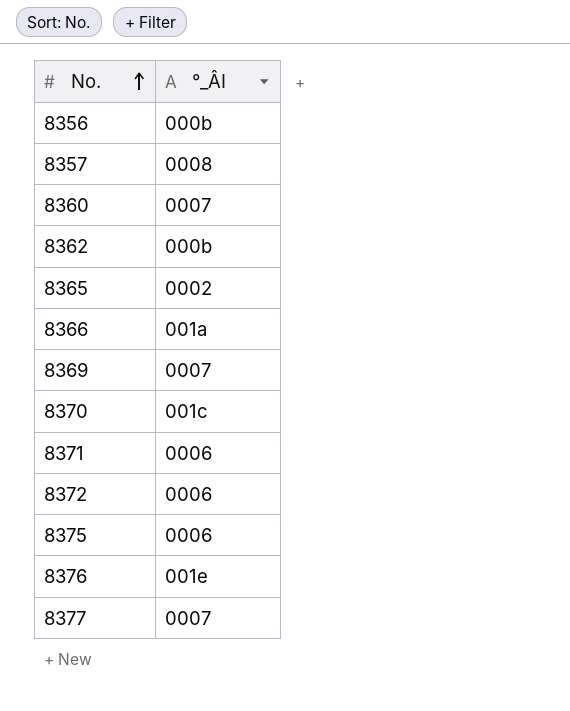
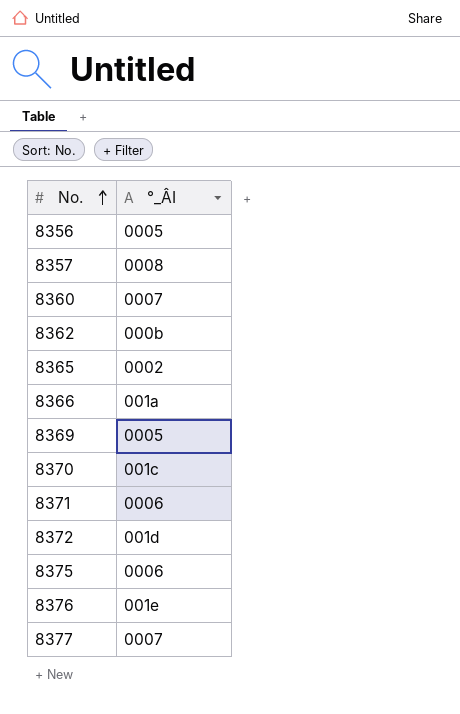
8356 | °_ÂI: 000b -> 0005
8369 | °_ÂI: 0007 -> 0005
8372 | °_ÂI: 0006 -> 001d

